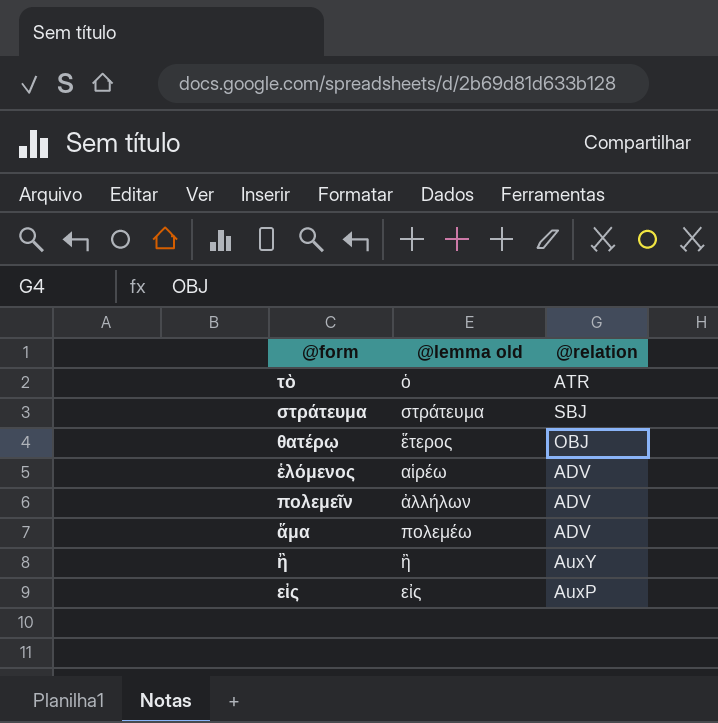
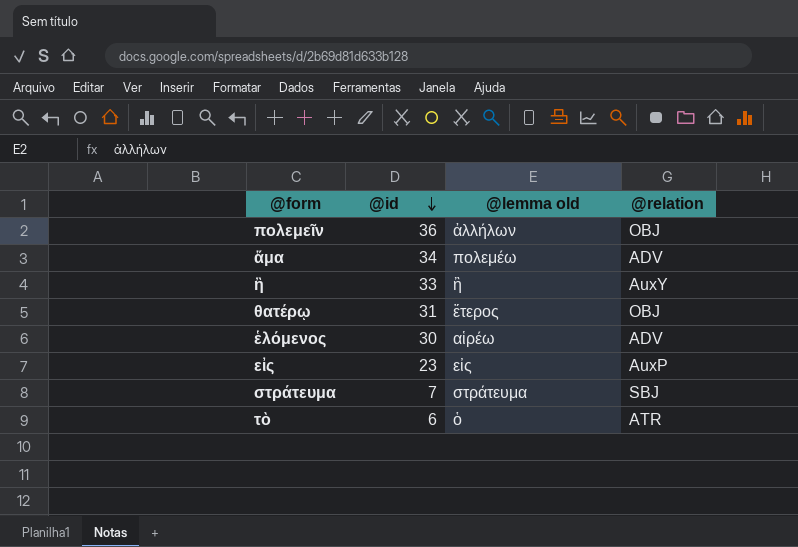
row order: none -> @id descending
column @id | position: none -> 2
πολεμεῖν | @relation: ADV -> OBJ

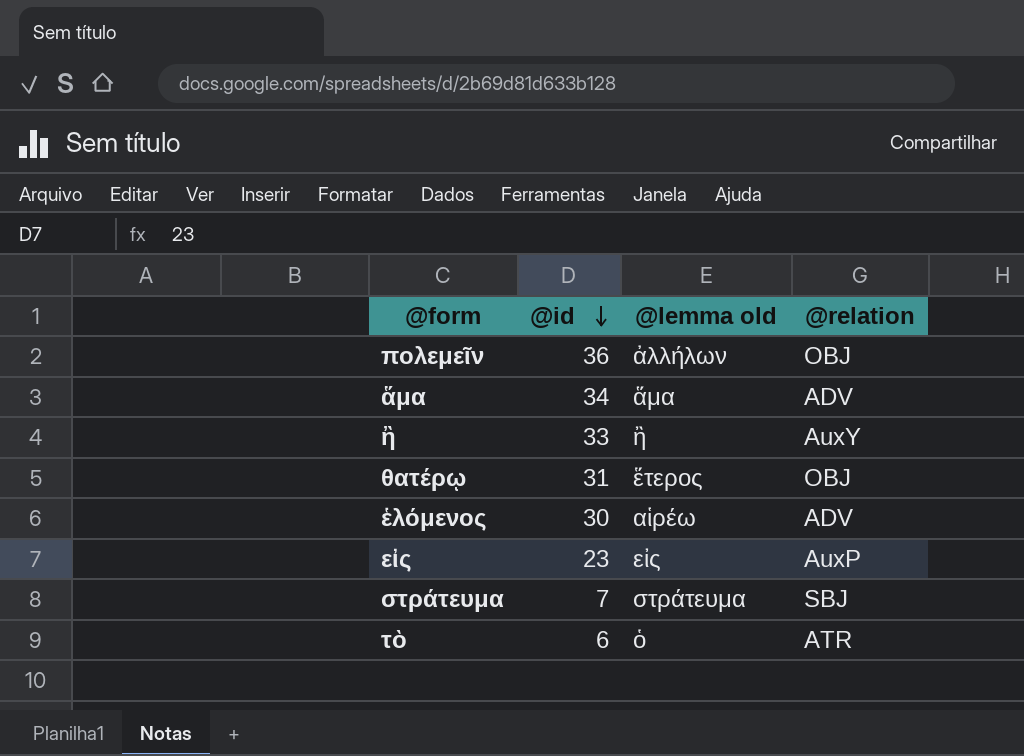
ἅμα | @lemma old: πολεμέω -> ἅμα

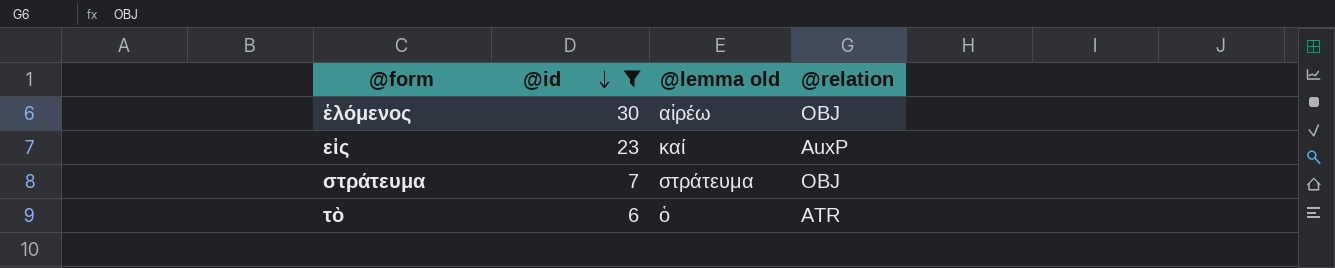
filter: none -> @id <= 30
ἑλόμενος | @relation: ADV -> OBJ
εἰς | @lemma old: εἰς -> καί
στράτευμα | @relation: SBJ -> OBJ

